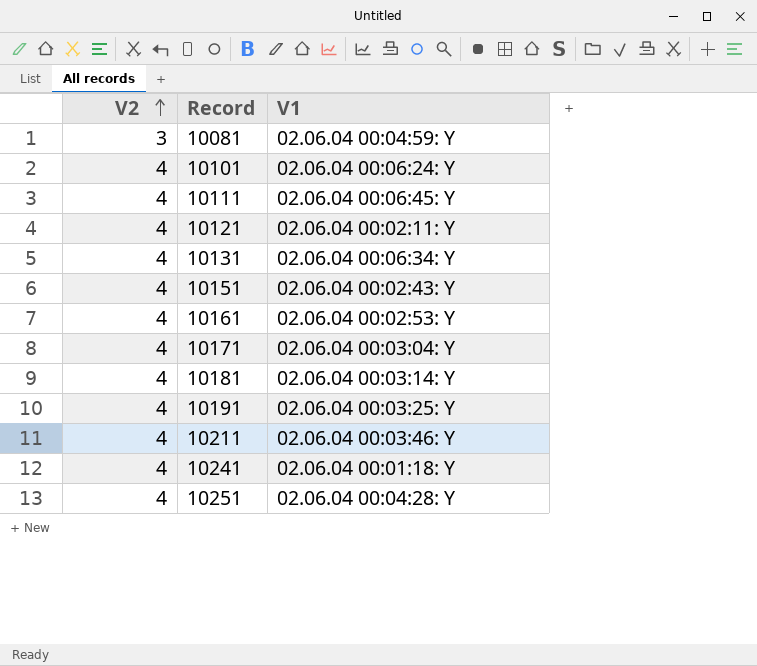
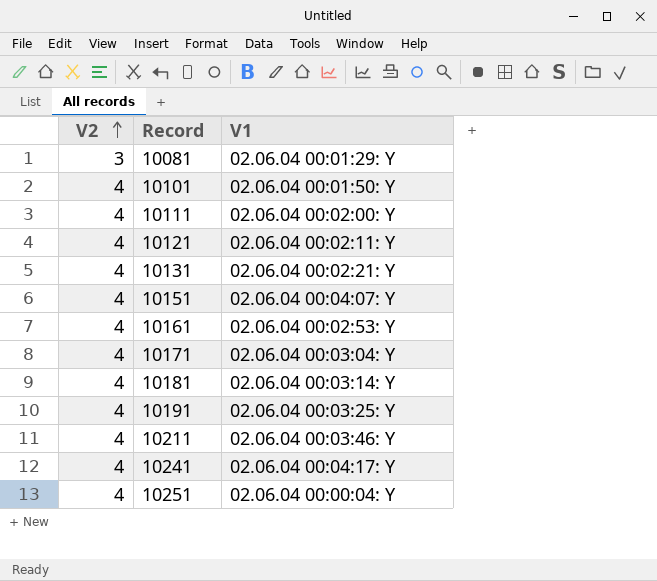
10081 | V1: 02.06.04 00:04:59: Y -> 02.06.04 00:01:29: Y
10101 | V1: 02.06.04 00:06:24: Y -> 02.06.04 00:01:50: Y
10111 | V1: 02.06.04 00:06:45: Y -> 02.06.04 00:02:00: Y
10131 | V1: 02.06.04 00:06:34: Y -> 02.06.04 00:02:21: Y
10151 | V1: 02.06.04 00:02:43: Y -> 02.06.04 00:04:07: Y
10241 | V1: 02.06.04 00:01:18: Y -> 02.06.04 00:04:17: Y
10251 | V1: 02.06.04 00:04:28: Y -> 02.06.04 00:00:04: Y

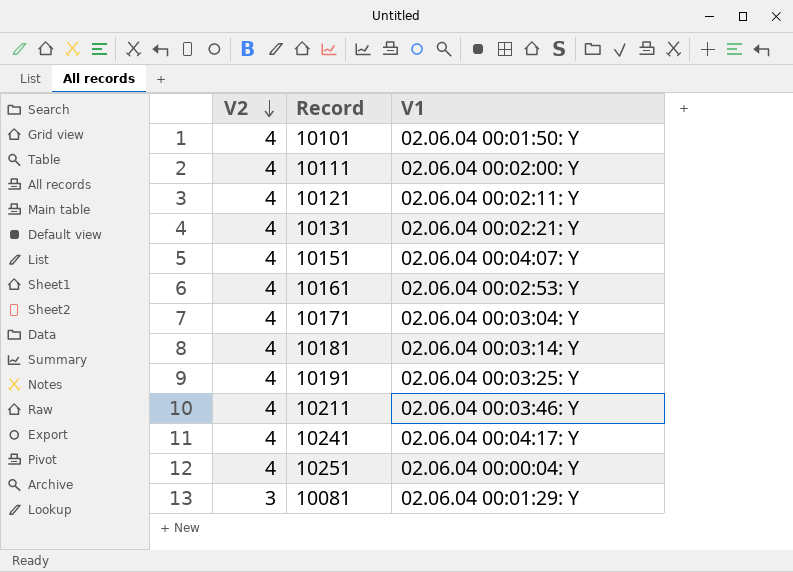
row order: V2 ascending -> V2 descending

